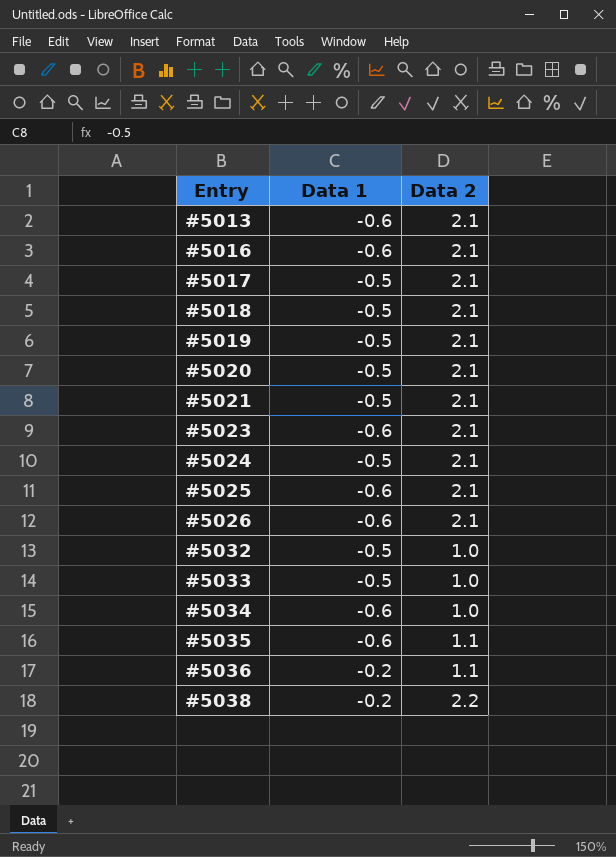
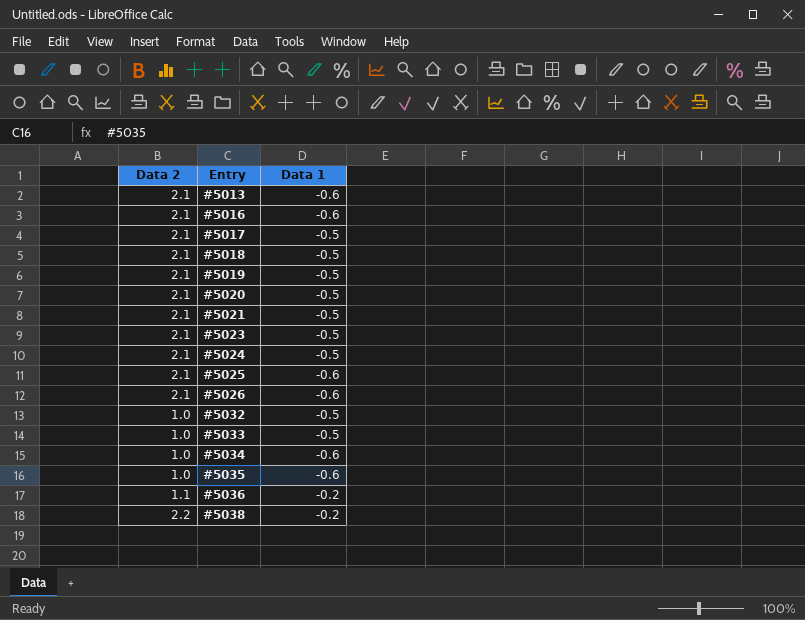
column Data 2 | position: 3 -> 1
#5023 | Data 1: -0.6 -> -0.5
#5035 | Data 2: 1.1 -> 1.0

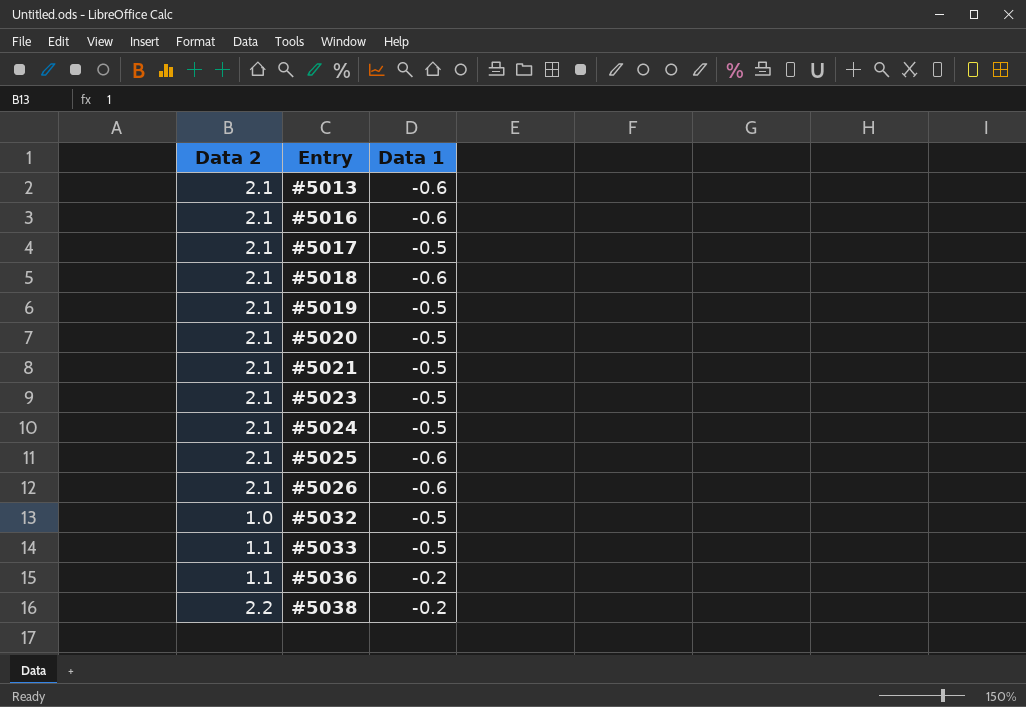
row #5034: 1.0 | -0.6 -> none
row #5035: 1.0 | -0.6 -> none
#5018 | Data 1: -0.5 -> -0.6
#5033 | Data 2: 1.0 -> 1.1

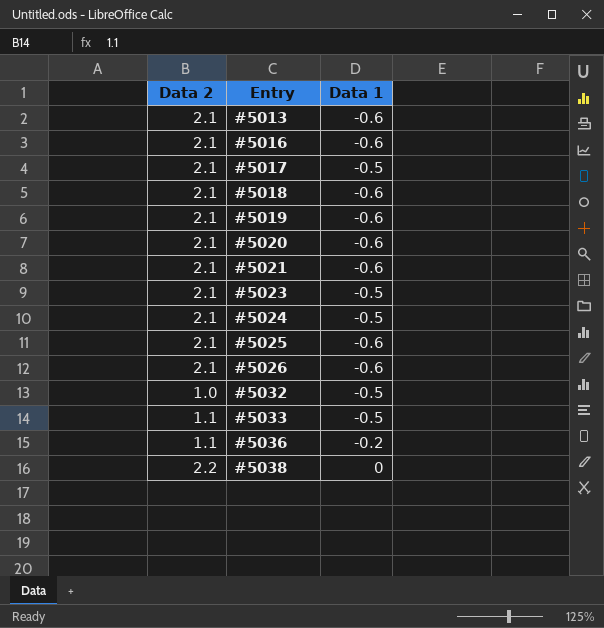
#5019 | Data 1: -0.5 -> -0.6
#5020 | Data 1: -0.5 -> -0.6
#5021 | Data 1: -0.5 -> -0.6
#5038 | Data 1: -0.2 -> 0

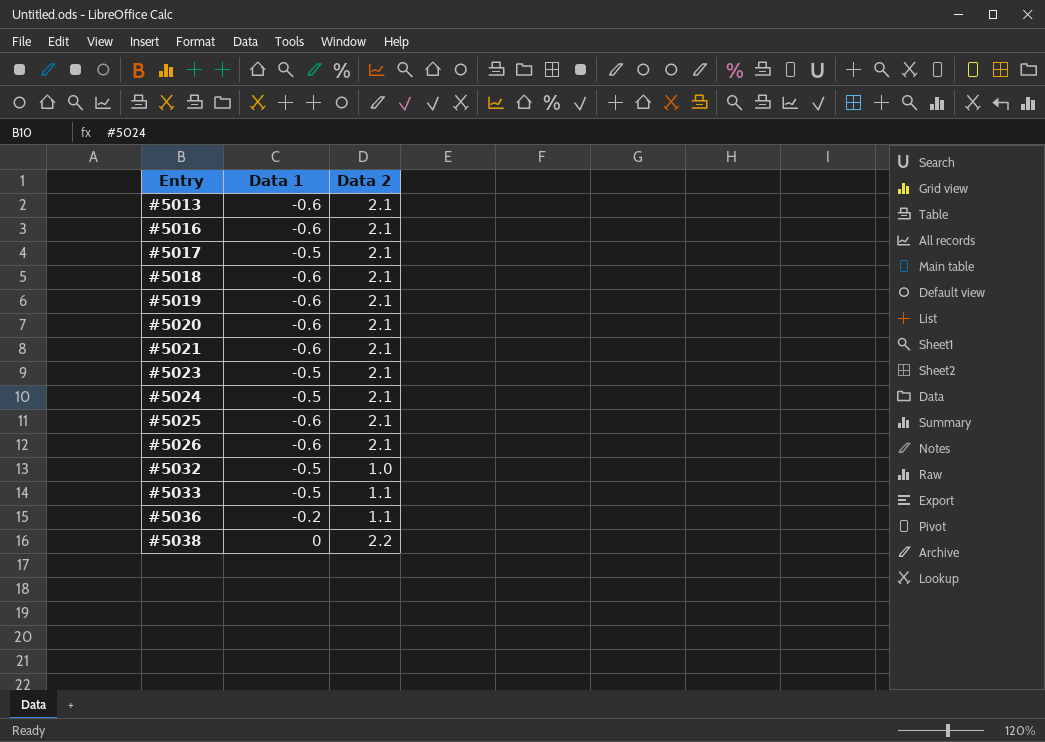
column Data 2 | position: 1 -> 3

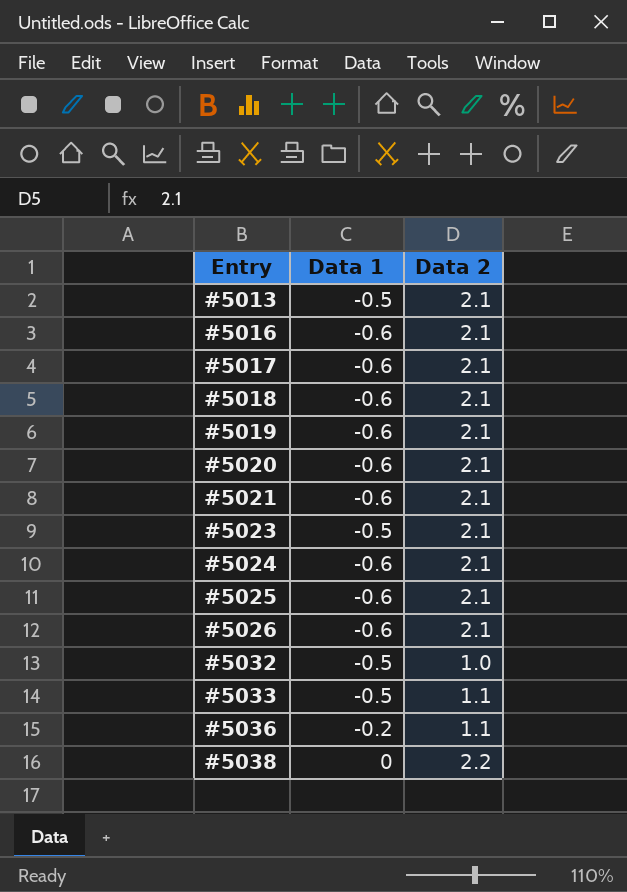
#5013 | Data 1: -0.6 -> -0.5
#5017 | Data 1: -0.5 -> -0.6
#5024 | Data 1: -0.5 -> -0.6

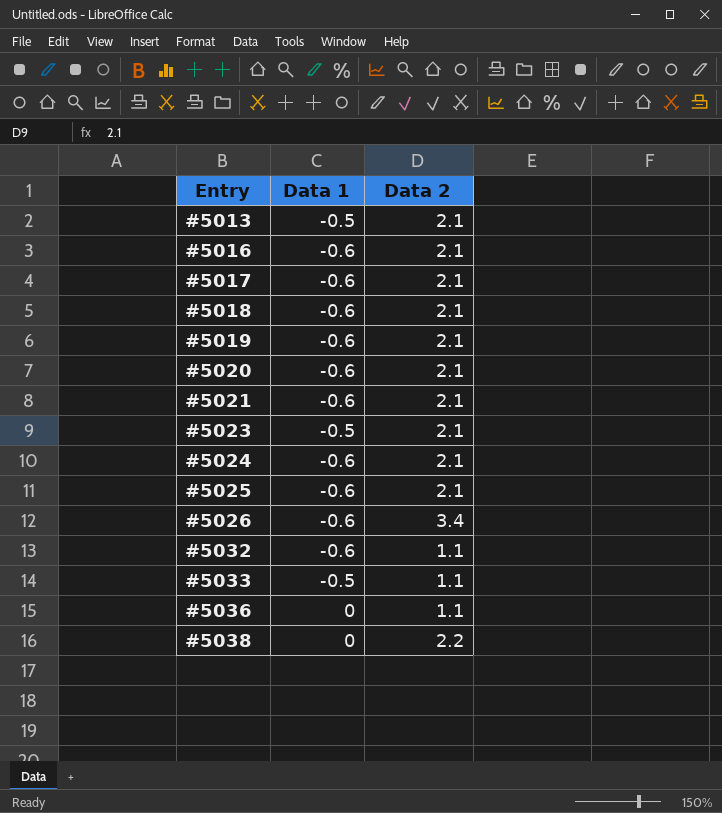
#5026 | Data 2: 2.1 -> 3.4
#5032 | Data 1: -0.5 -> -0.6
#5032 | Data 2: 1.0 -> 1.1
#5036 | Data 1: -0.2 -> 0

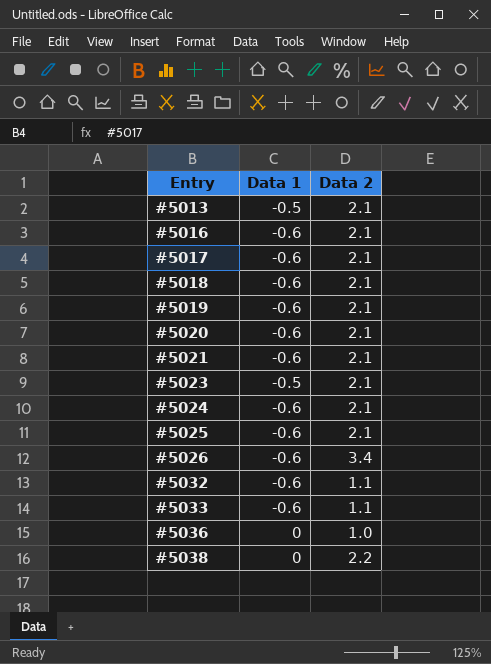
#5033 | Data 1: -0.5 -> -0.6
#5036 | Data 2: 1.1 -> 1.0

